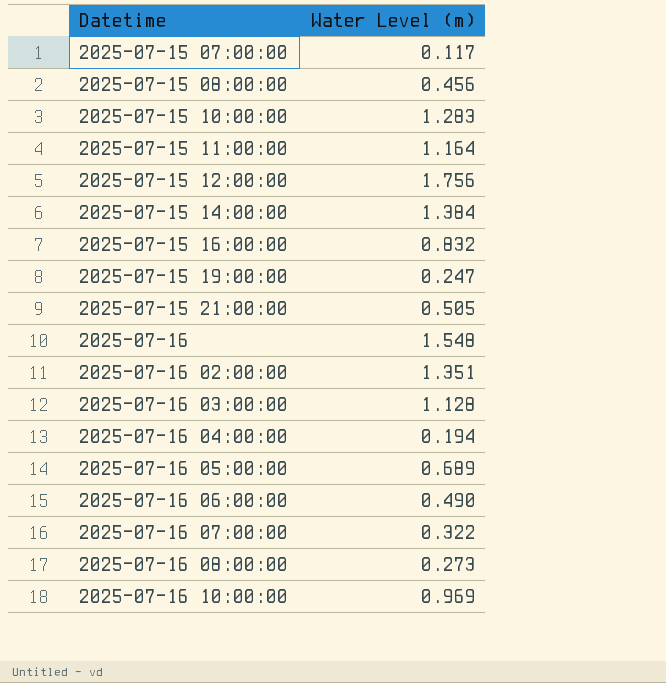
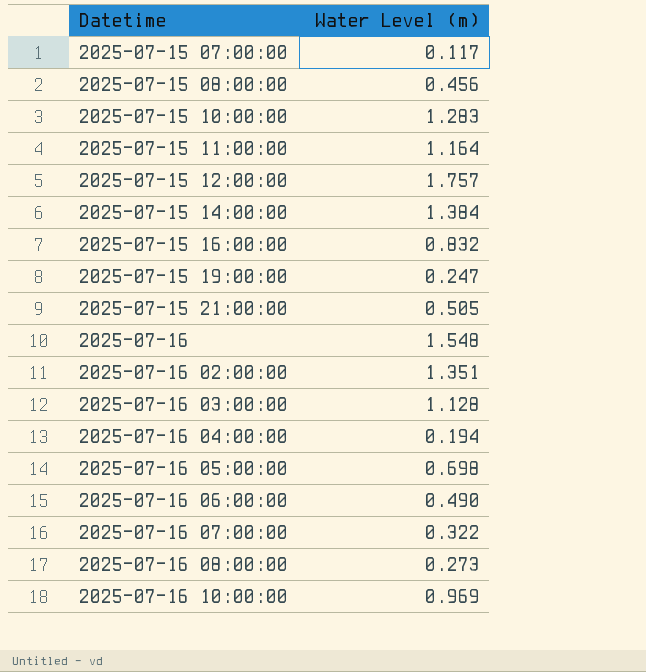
2025-07-15 12:00:00 | Water Level (m): 1.756 -> 1.757
2025-07-16 05:00:00 | Water Level (m): 0.689 -> 0.698

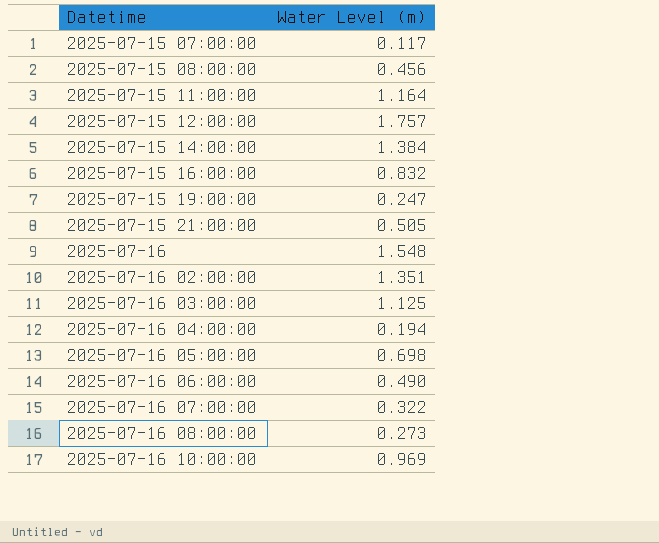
row 2025-07-15 10:00:00: 1.283 -> none
2025-07-16 03:00:00 | Water Level (m): 1.128 -> 1.125

